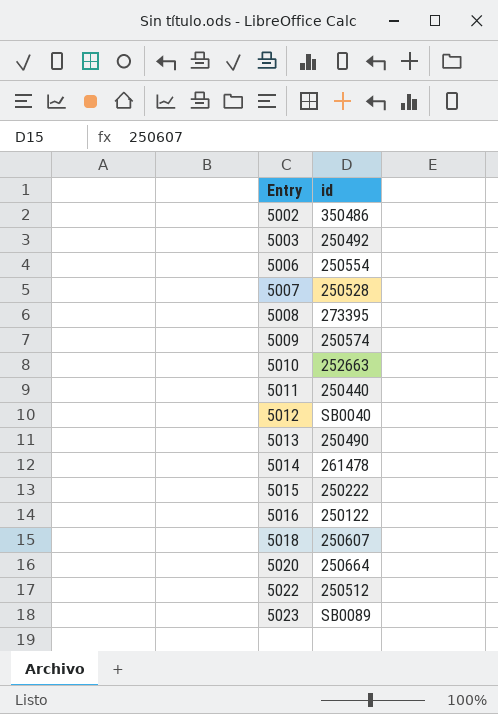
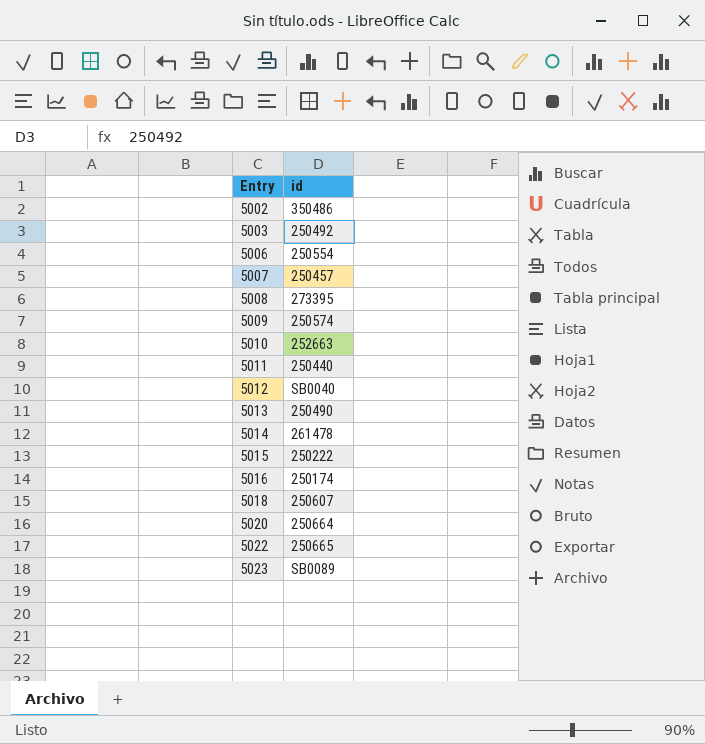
5007 | id: 250528 -> 250457
5016 | id: 250122 -> 250174
5022 | id: 250512 -> 250665

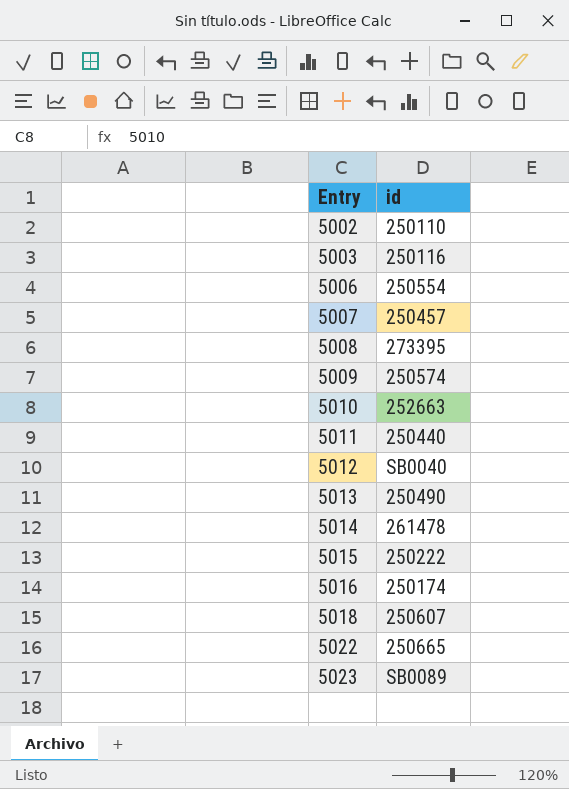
row 5020: 250664 -> none
5002 | id: 350486 -> 250110
5003 | id: 250492 -> 250116

